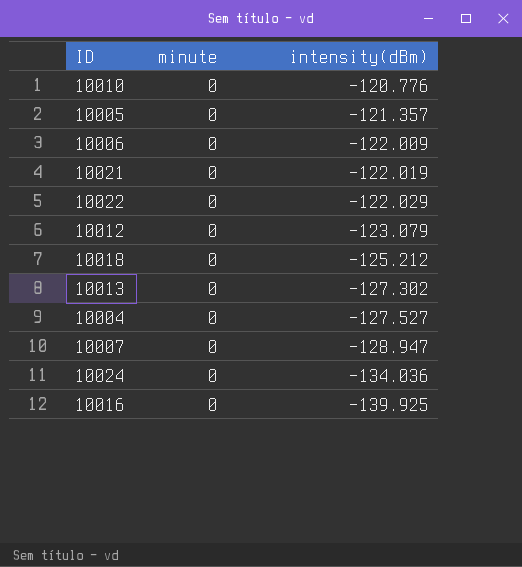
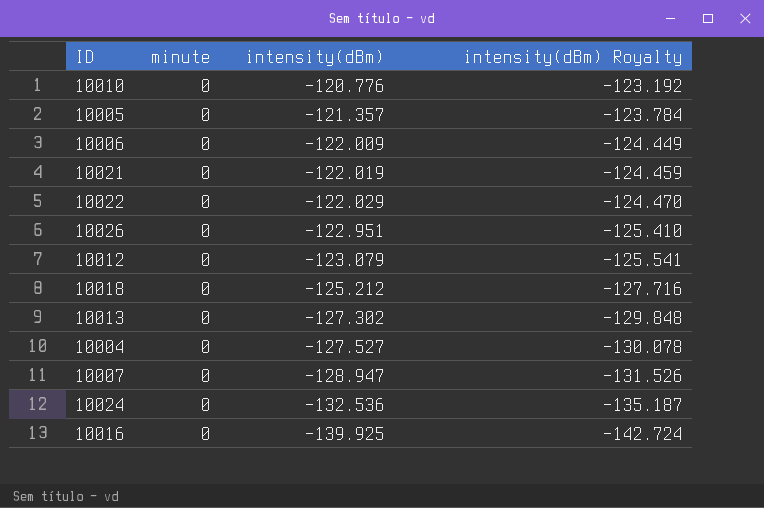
column intensity(dBm) Royalty | formula: none -> [intensity(dBm)] * 1.02
row 10026: none -> 0 | -122.951 | -125.410
10024 | intensity(dBm): -134.036 -> -132.536

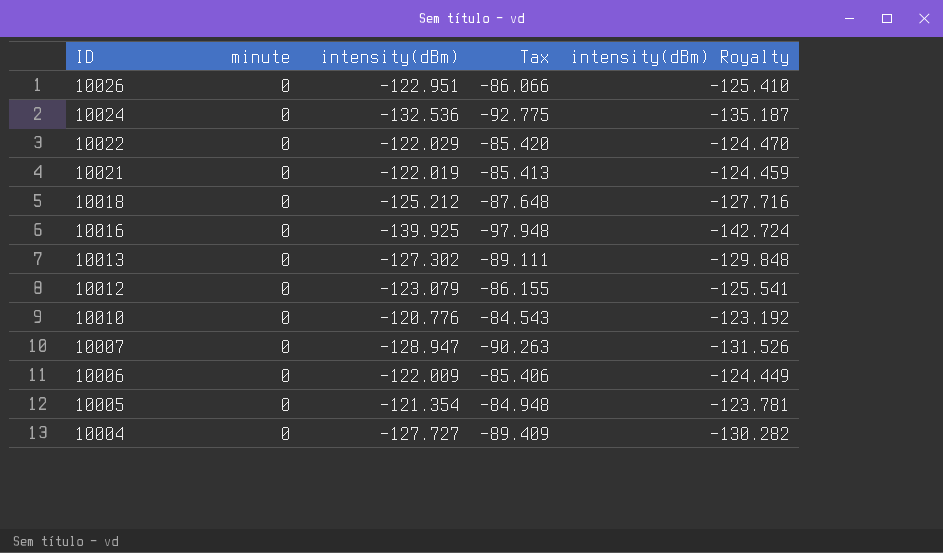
row order: intensity(dBm) descending -> ID descending
column Tax | formula: none -> [intensity(dBm)] * 0.7
10005 | intensity(dBm): -121.357 -> -121.354
10005 | intensity(dBm) Royalty: -123.784 -> -123.781
10004 | intensity(dBm): -127.527 -> -127.727
10004 | intensity(dBm) Royalty: -130.078 -> -130.282

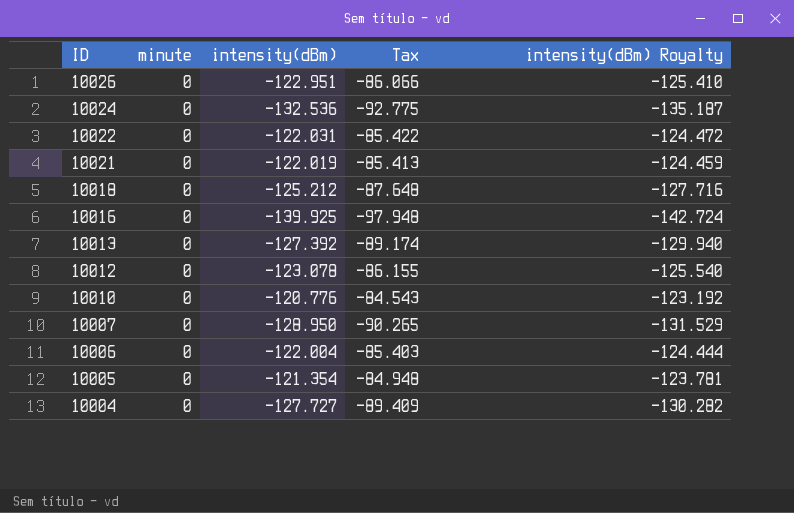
10022 | intensity(dBm): -122.029 -> -122.031
10022 | Tax: -85.420 -> -85.422
10022 | intensity(dBm) Royalty: -124.470 -> -124.472
10013 | intensity(dBm): -127.302 -> -127.392
10013 | Tax: -89.111 -> -89.174
10013 | intensity(dBm) Royalty: -129.848 -> -129.940
10012 | intensity(dBm): -123.079 -> -123.078
10012 | intensity(dBm) Royalty: -125.541 -> -125.540
10007 | intensity(dBm): -128.947 -> -128.950
10007 | Tax: -90.263 -> -90.265
10007 | intensity(dBm) Royalty: -131.526 -> -131.529
10006 | intensity(dBm): -122.009 -> -122.004
10006 | Tax: -85.406 -> -85.403
10006 | intensity(dBm) Royalty: -124.449 -> -124.444

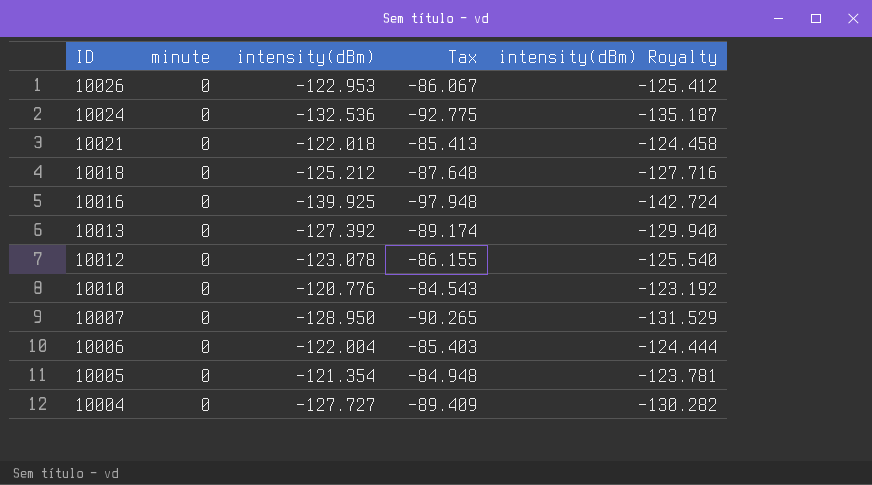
row 10022: 0 | -122.031 | -85.422 | -124.472 -> none
10026 | intensity(dBm): -122.951 -> -122.953
10026 | Tax: -86.066 -> -86.067
10026 | intensity(dBm) Royalty: -125.410 -> -125.412
10021 | intensity(dBm): -122.019 -> -122.018
10021 | intensity(dBm) Royalty: -124.459 -> -124.458

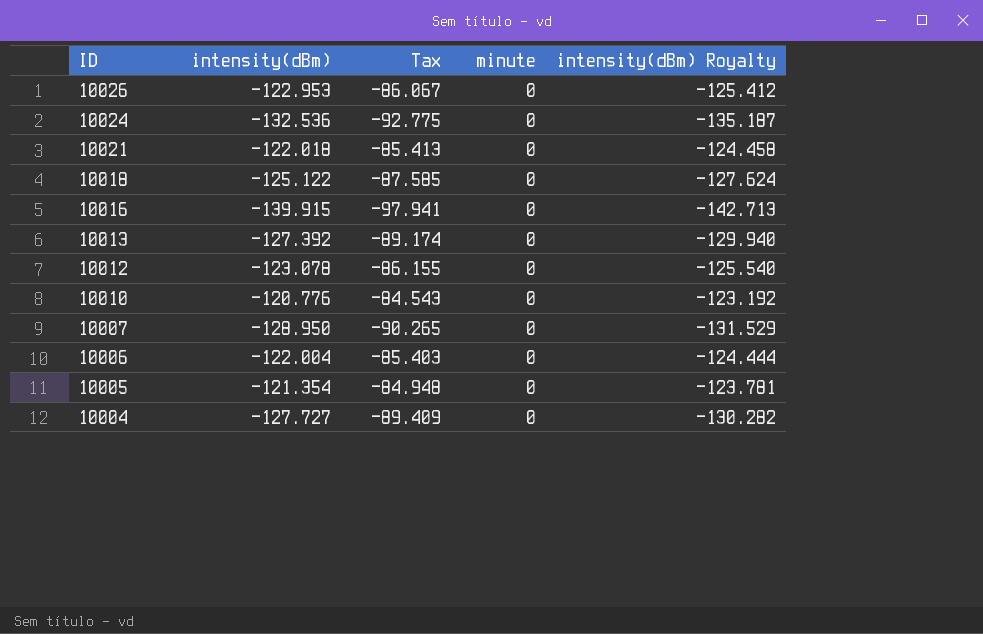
column minute | position: 2 -> 4
10018 | intensity(dBm): -125.212 -> -125.122
10018 | Tax: -87.648 -> -87.585
10018 | intensity(dBm) Royalty: -127.716 -> -127.624
10016 | intensity(dBm): -139.925 -> -139.915
10016 | Tax: -97.948 -> -97.941
10016 | intensity(dBm) Royalty: -142.724 -> -142.713

